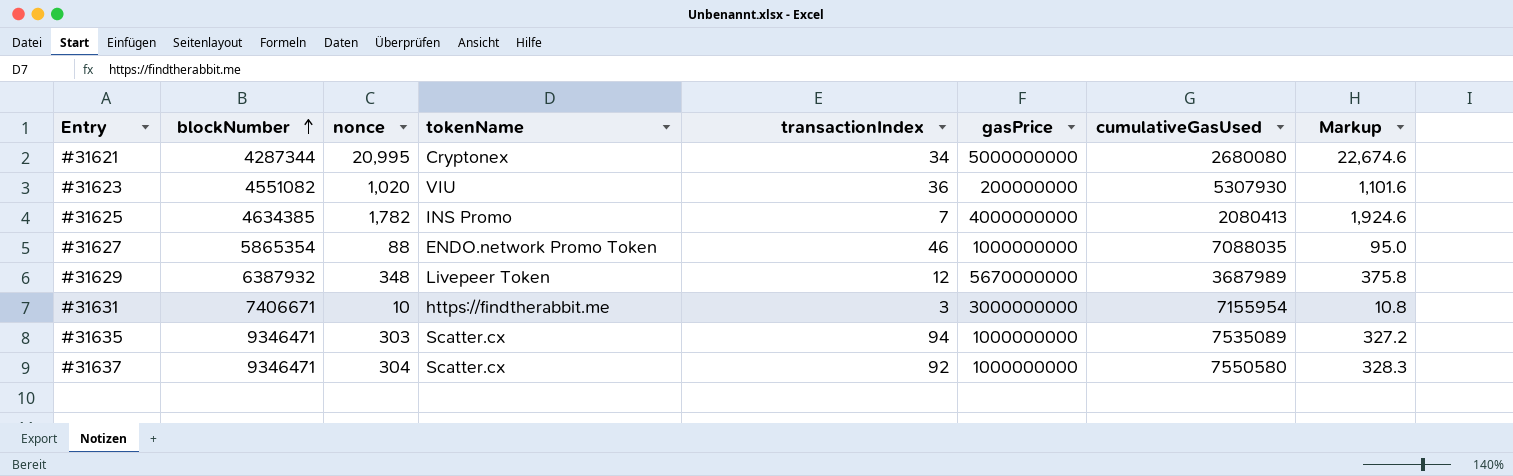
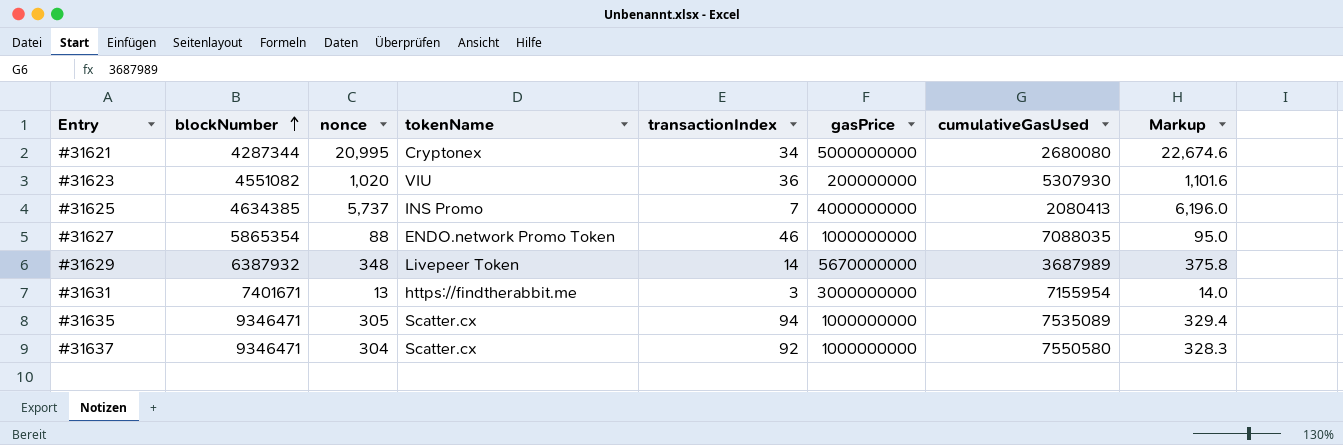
#31625 | nonce: 1,782 -> 5,737
#31625 | Markup: 1,924.6 -> 6,196.0
#31629 | transactionIndex: 12 -> 14
#31631 | blockNumber: 7406671 -> 7401671
#31631 | nonce: 10 -> 13
#31631 | Markup: 10.8 -> 14.0
#31635 | nonce: 303 -> 305
#31635 | Markup: 327.2 -> 329.4

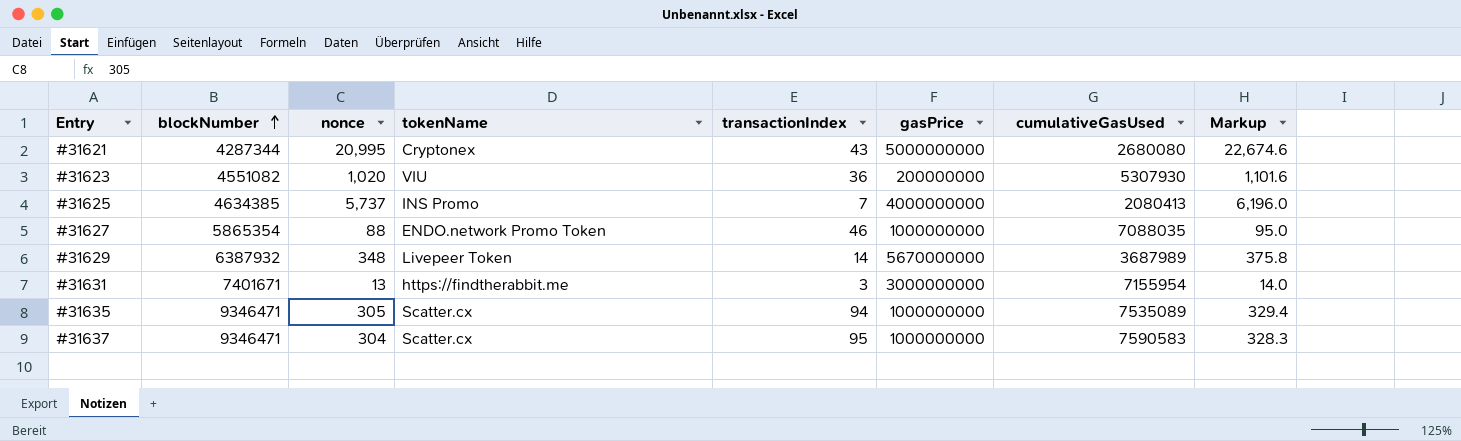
#31621 | transactionIndex: 34 -> 43
#31637 | transactionIndex: 92 -> 95
#31637 | cumulativeGasUsed: 7550580 -> 7590583

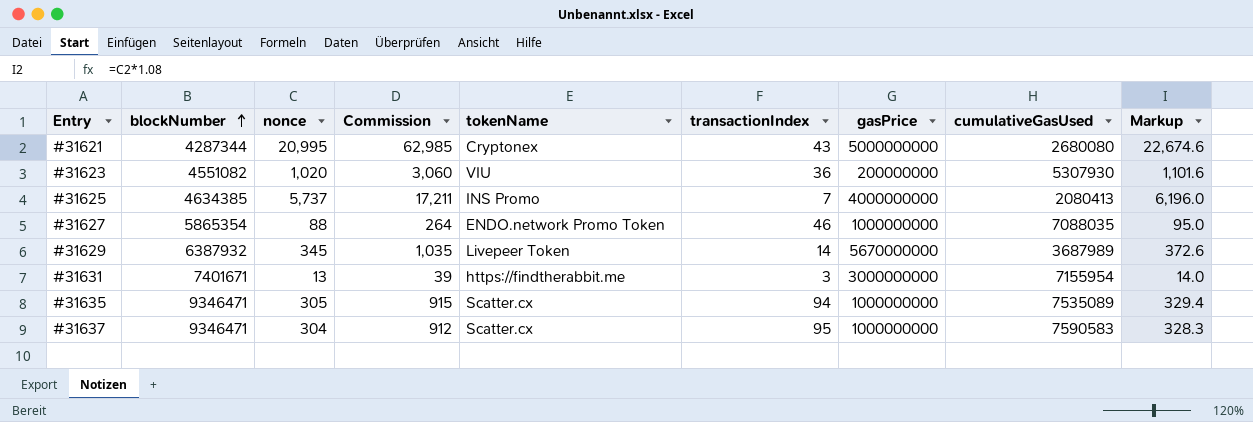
column Commission | formula: none -> [nonce] * 3
#31629 | nonce: 348 -> 345
#31629 | Markup: 375.8 -> 372.6

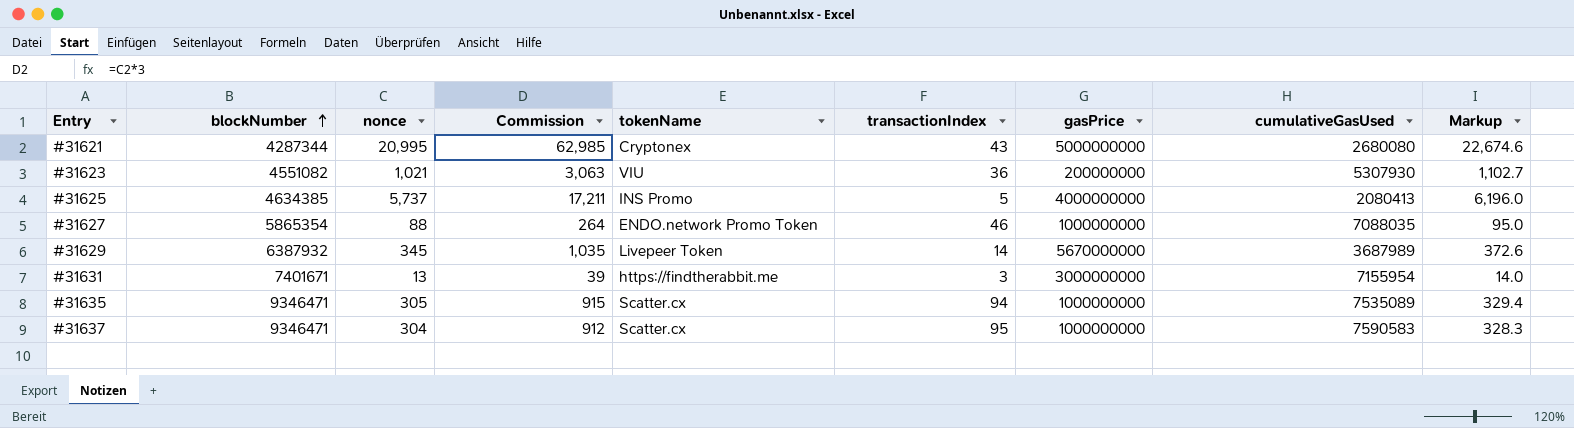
#31623 | nonce: 1,020 -> 1,021
#31623 | Commission: 3,060 -> 3,063
#31623 | Markup: 1,101.6 -> 1,102.7
#31625 | transactionIndex: 7 -> 5

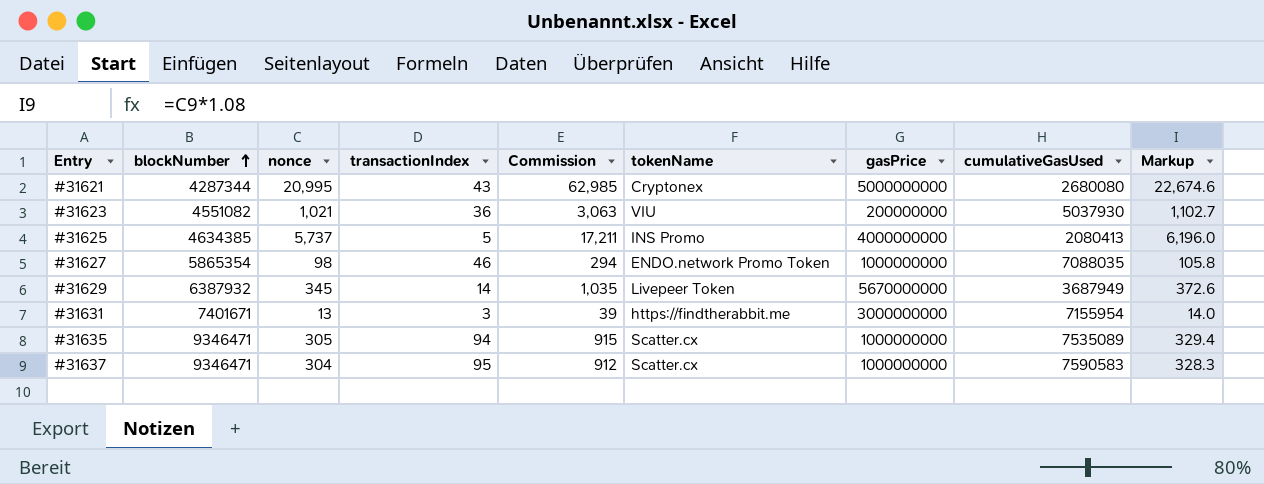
column transactionIndex | position: 6 -> 4
#31623 | cumulativeGasUsed: 5307930 -> 5037930
#31627 | nonce: 88 -> 98
#31627 | Commission: 264 -> 294
#31627 | Markup: 95.0 -> 105.8
#31629 | cumulativeGasUsed: 3687989 -> 3687949

